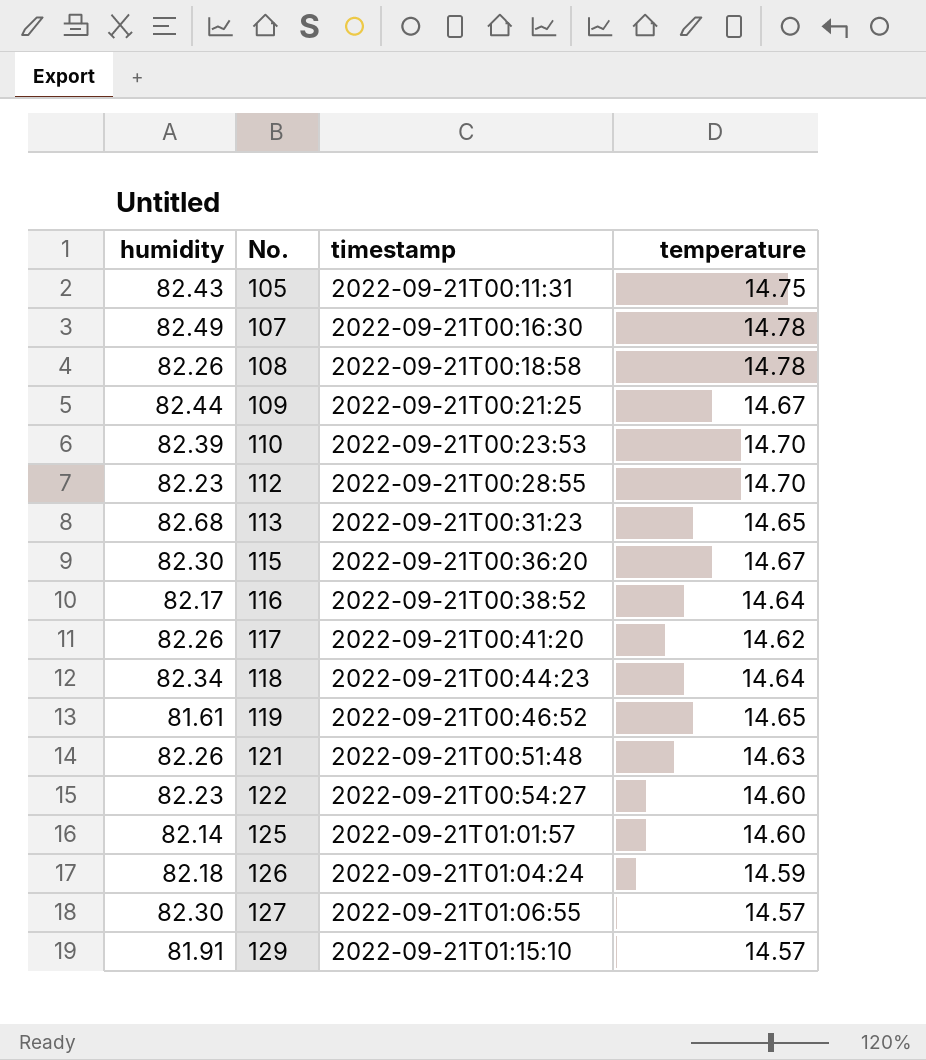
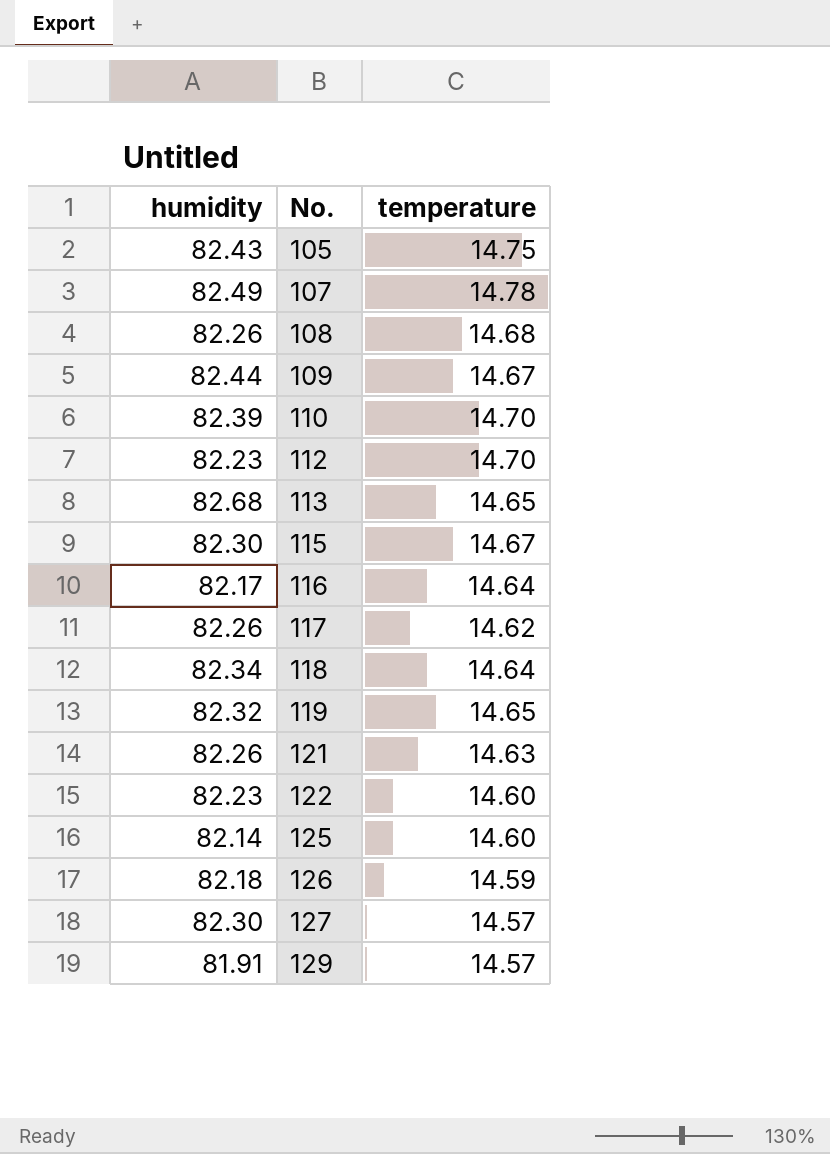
column timestamp | position: 3 -> none
108 | temperature: 14.78 -> 14.68
119 | humidity: 81.61 -> 82.32

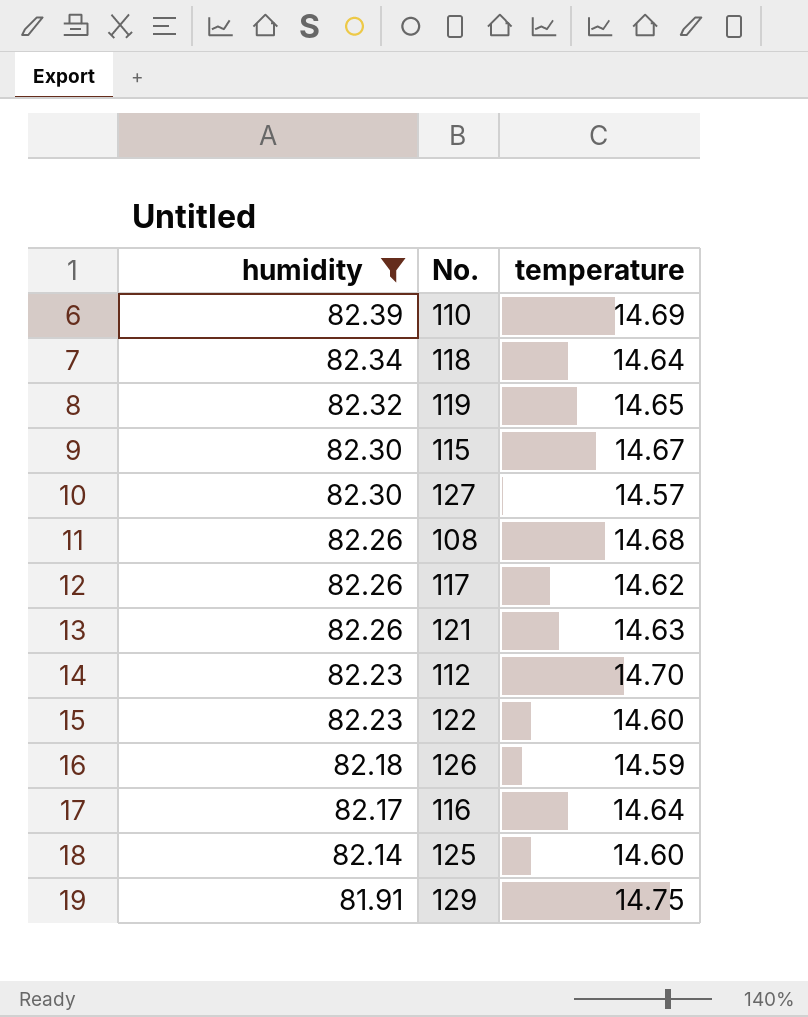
filter: none -> humidity <= 82.39
row order: No. ascending -> humidity descending
110 | temperature: 14.70 -> 14.69
129 | temperature: 14.57 -> 14.75

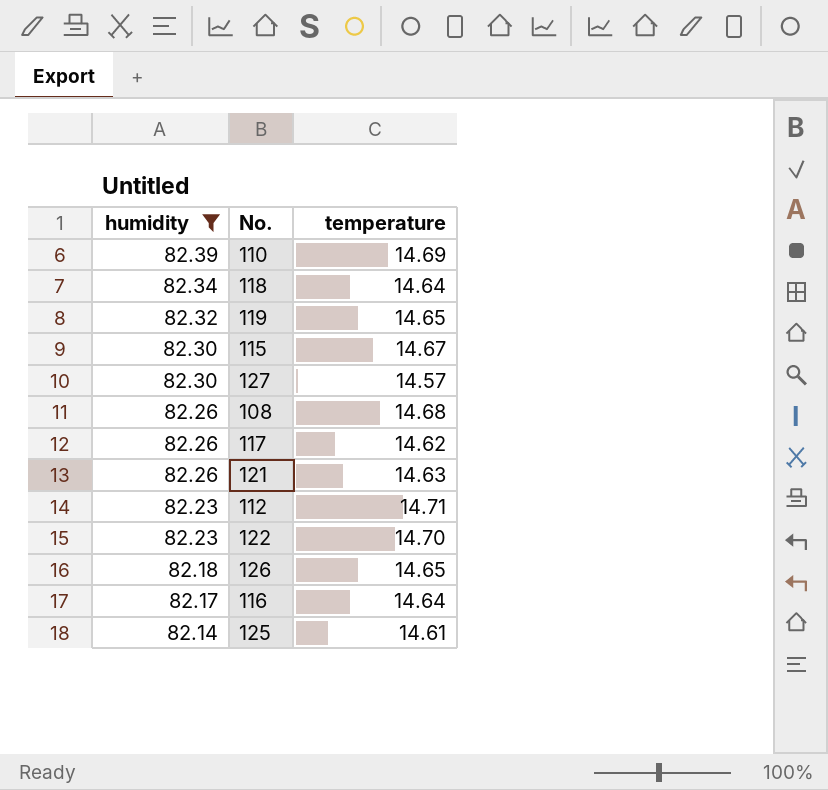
row 129: 81.91 | 14.75 -> none
112 | temperature: 14.70 -> 14.71
122 | temperature: 14.60 -> 14.70
126 | temperature: 14.59 -> 14.65
125 | temperature: 14.60 -> 14.61

